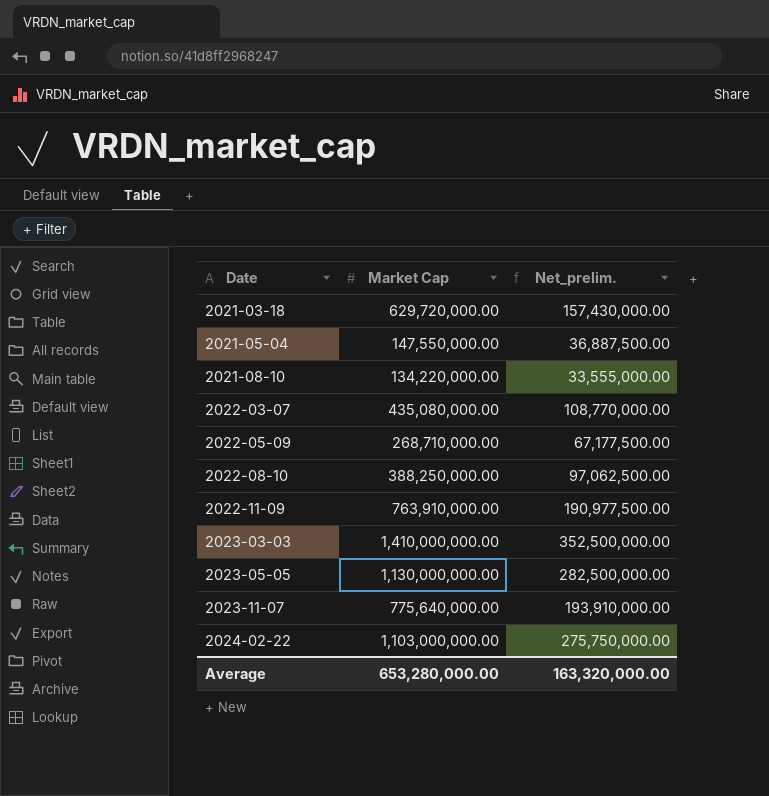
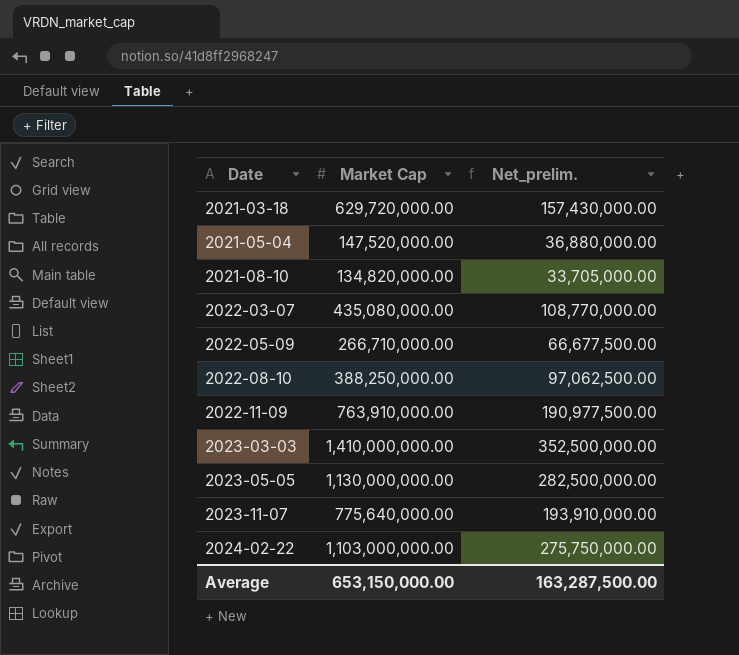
2021-05-04 | Market Cap: 147,550,000.00 -> 147,520,000.00
2021-05-04 | Net_prelim.: 36,887,500.00 -> 36,880,000.00
2021-08-10 | Market Cap: 134,220,000.00 -> 134,820,000.00
2021-08-10 | Net_prelim.: 33,555,000.00 -> 33,705,000.00
2022-05-09 | Market Cap: 268,710,000.00 -> 266,710,000.00
2022-05-09 | Net_prelim.: 67,177,500.00 -> 66,677,500.00
Average | Market Cap: 653,280,000.00 -> 653,150,000.00
Average | Net_prelim.: 163,320,000.00 -> 163,287,500.00

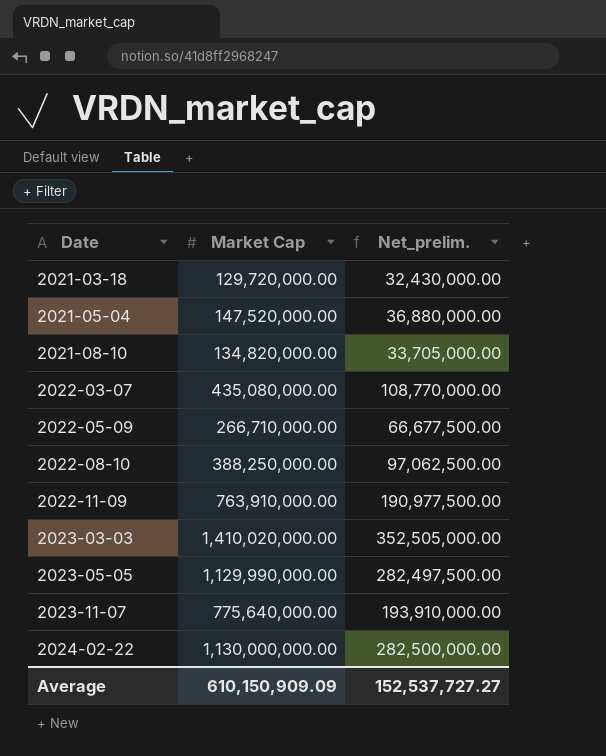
2021-03-18 | Market Cap: 629,720,000.00 -> 129,720,000.00
2021-03-18 | Net_prelim.: 157,430,000.00 -> 32,430,000.00
2023-03-03 | Market Cap: 1,410,000,000.00 -> 1,410,020,000.00
2023-03-03 | Net_prelim.: 352,500,000.00 -> 352,505,000.00
2023-05-05 | Market Cap: 1,130,000,000.00 -> 1,129,990,000.00
2023-05-05 | Net_prelim.: 282,500,000.00 -> 282,497,500.00
2024-02-22 | Market Cap: 1,103,000,000.00 -> 1,130,000,000.00
2024-02-22 | Net_prelim.: 275,750,000.00 -> 282,500,000.00
Average | Market Cap: 653,150,000.00 -> 610,150,909.09
Average | Net_prelim.: 163,287,500.00 -> 152,537,727.27

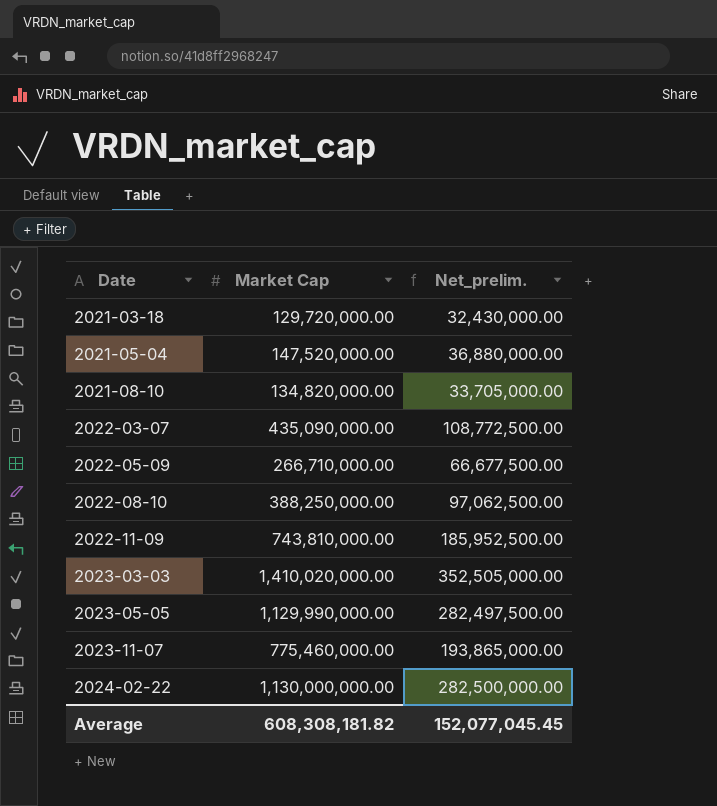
2022-03-07 | Market Cap: 435,080,000.00 -> 435,090,000.00
2022-03-07 | Net_prelim.: 108,770,000.00 -> 108,772,500.00
2022-11-09 | Market Cap: 763,910,000.00 -> 743,810,000.00
2022-11-09 | Net_prelim.: 190,977,500.00 -> 185,952,500.00
2023-11-07 | Market Cap: 775,640,000.00 -> 775,460,000.00
2023-11-07 | Net_prelim.: 193,910,000.00 -> 193,865,000.00
Average | Market Cap: 610,150,909.09 -> 608,308,181.82
Average | Net_prelim.: 152,537,727.27 -> 152,077,045.45

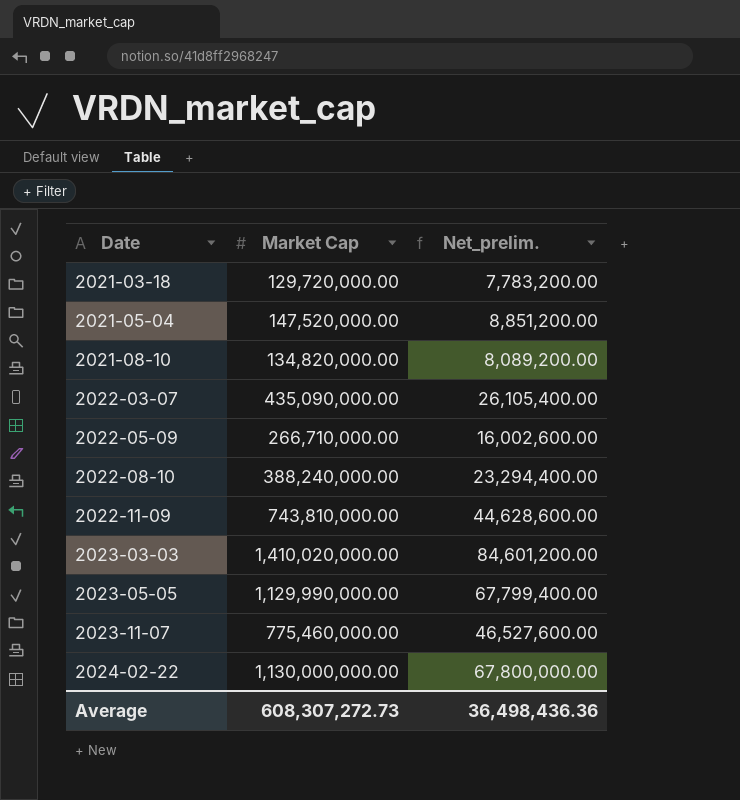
column Net_prelim. | formula: [Market Cap] * 0.25 -> [Market Cap] * 0.06
2022-08-10 | Market Cap: 388,250,000.00 -> 388,240,000.00
Average | Market Cap: 608,308,181.82 -> 608,307,272.73
Average | Net_prelim.: 152,077,045.45 -> 36,498,436.36

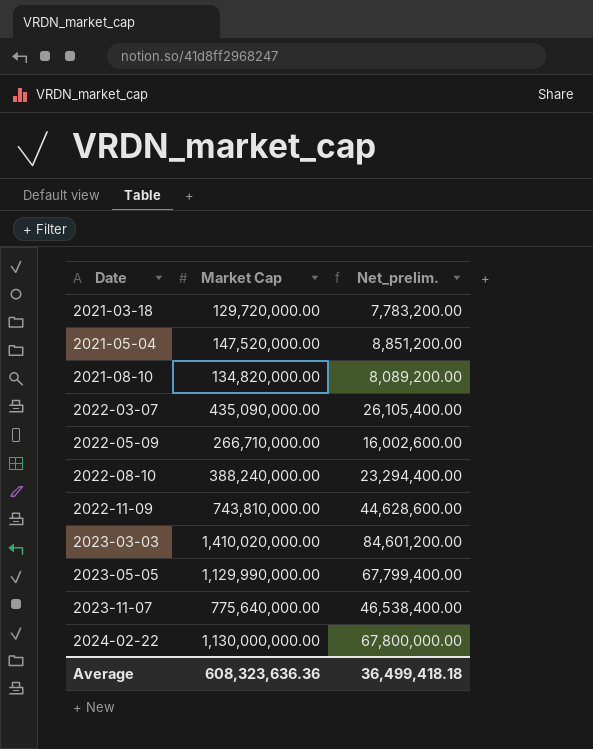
2023-11-07 | Market Cap: 775,460,000.00 -> 775,640,000.00
2023-11-07 | Net_prelim.: 46,527,600.00 -> 46,538,400.00
Average | Market Cap: 608,307,272.73 -> 608,323,636.36
Average | Net_prelim.: 36,498,436.36 -> 36,499,418.18

